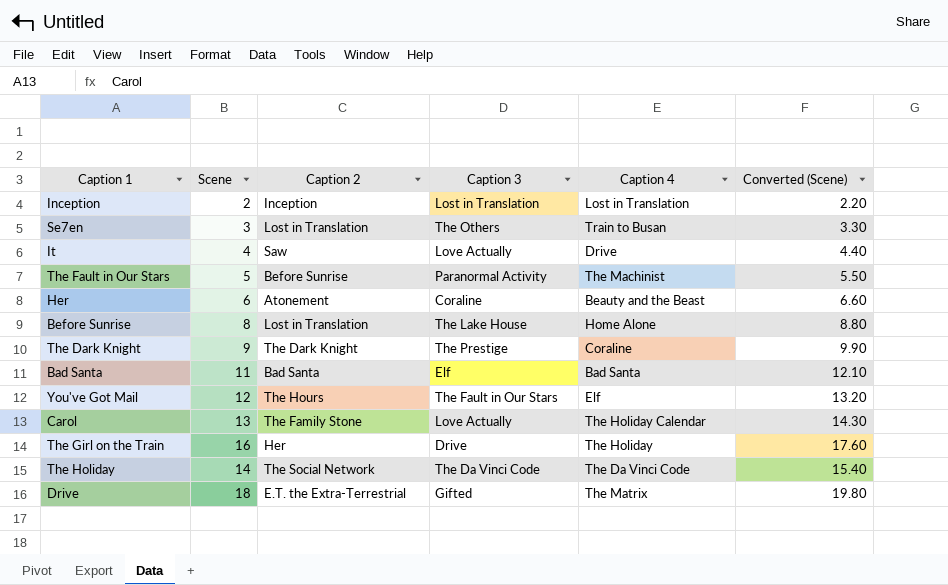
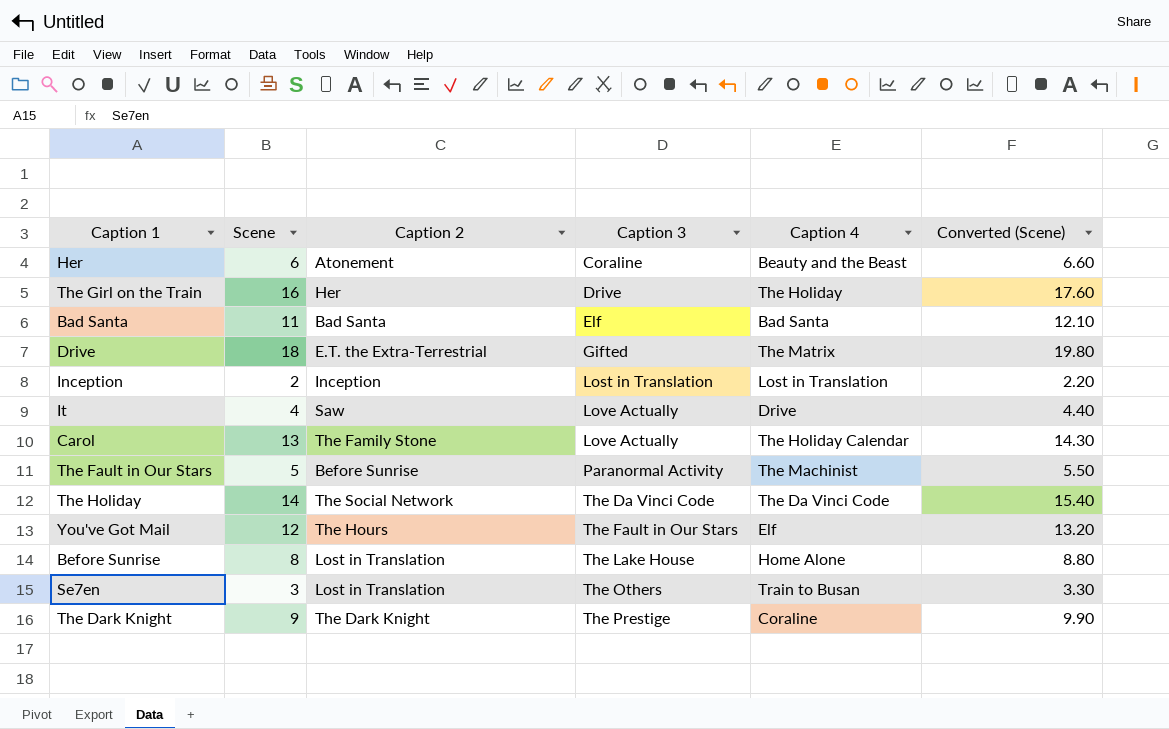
row order: none -> Caption 3 ascending

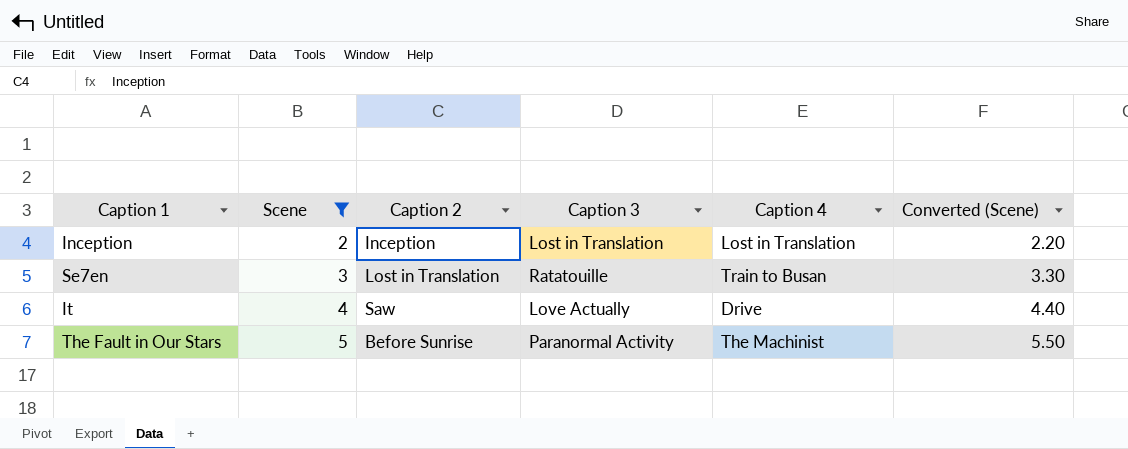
filter: none -> Scene <= 5
row order: Caption 3 ascending -> Scene ascending
Se7en | Caption 3: The Others -> Ratatouille

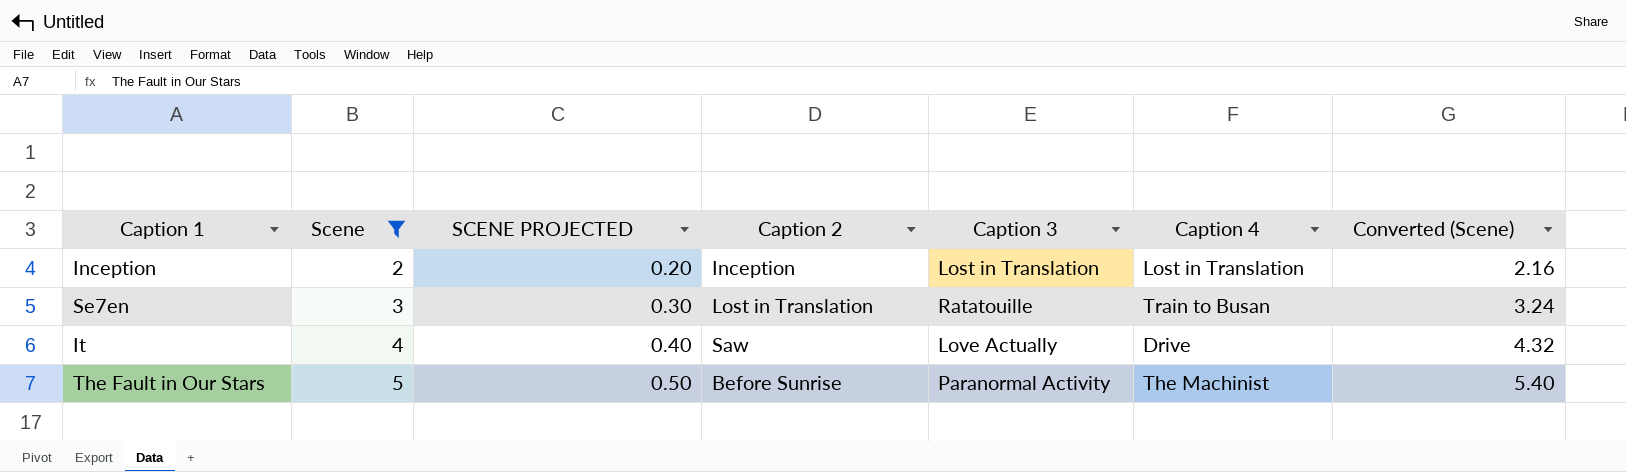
column SCENE PROJECTED | formula: none -> [Scene] * 0.1
column Converted (Scene) | formula: [Scene] * 1.1 -> [Scene] * 1.08

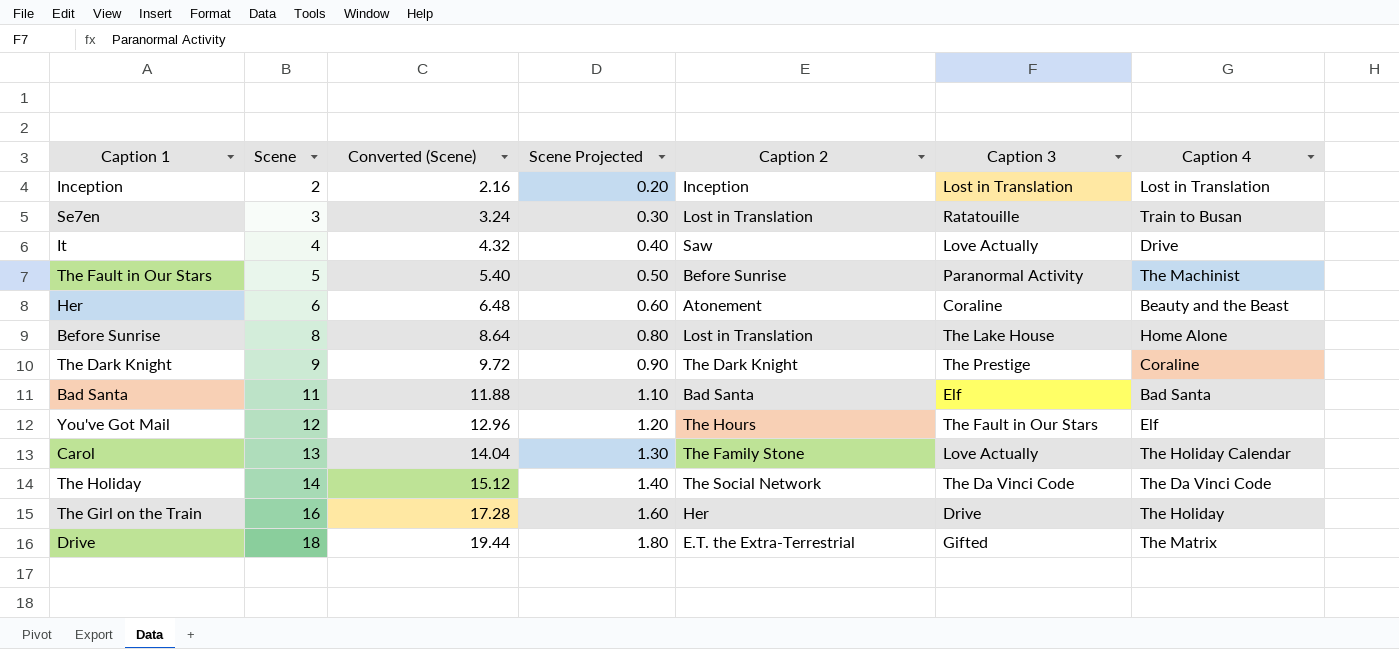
filter: Scene <= 5 -> none
column Converted (Scene) | position: 7 -> 3
column name: SCENE PROJECTED -> Scene Projected

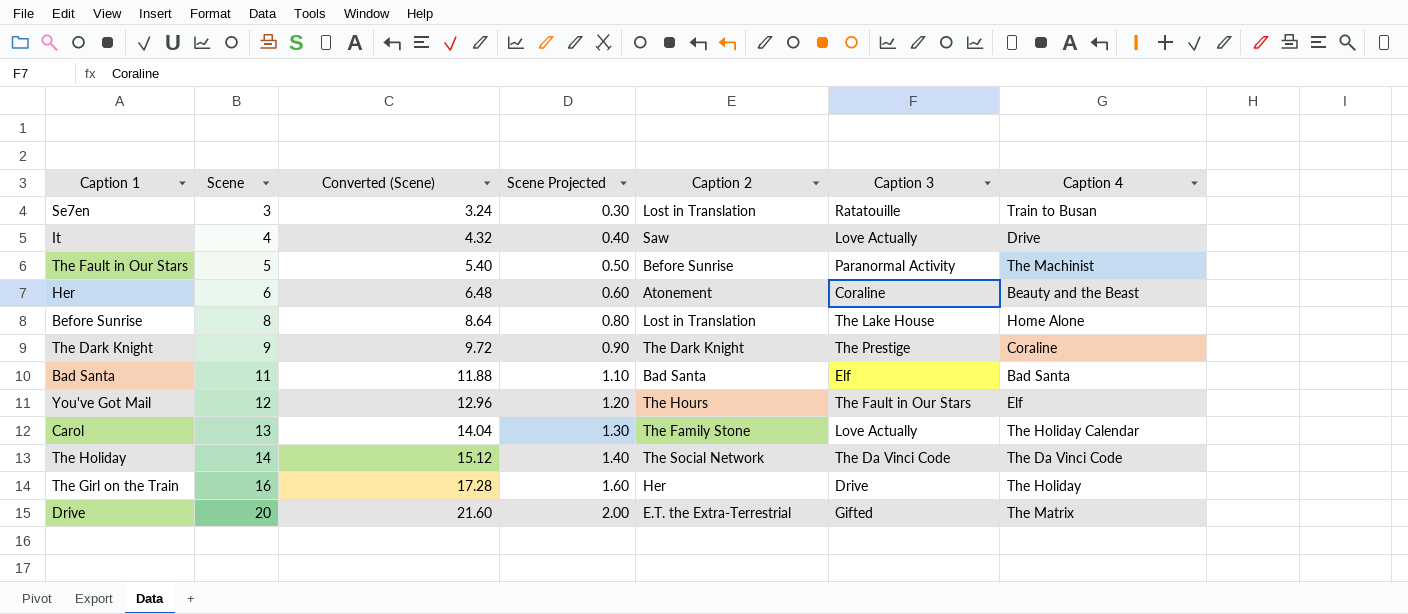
row Inception: 2 | 2.16 | 0.20 | Inception | Lost in Translation | Lost in Translation -> none
Drive | Scene: 18 -> 20
Drive | Converted (Scene): 19.44 -> 21.60
Drive | Scene Projected: 1.80 -> 2.00

